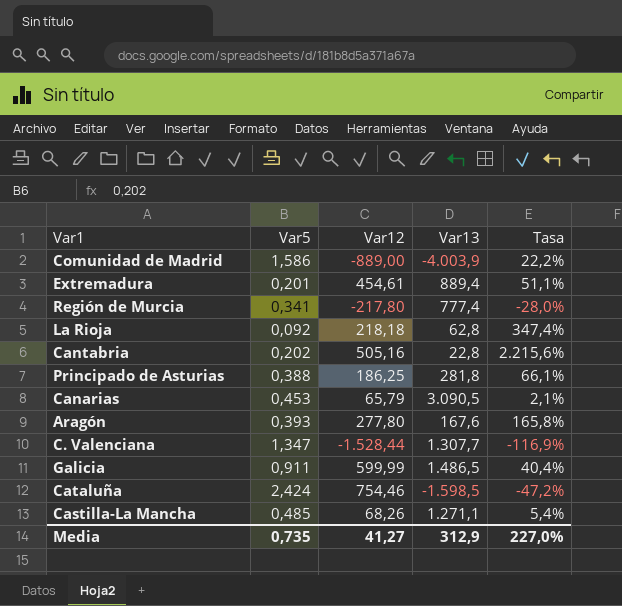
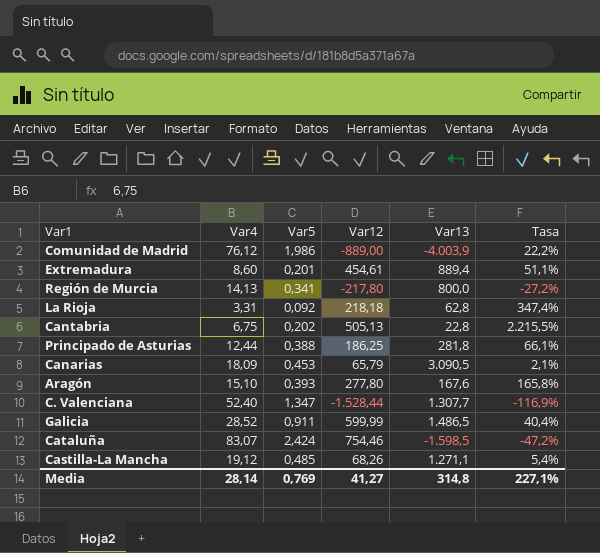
column Var4 | position: none -> 2
Comunidad de Madrid | Var5: 1,586 -> 1,986
Región de Murcia | Var13: 777,4 -> 800,0
Región de Murcia | Tasa: -28,0% -> -27,2%
Cantabria | Var12: 505,16 -> 505,13
Cantabria | Tasa: 2.215,6% -> 2.215,5%
Media | Var5: 0,735 -> 0,769
Media | Var13: 312,9 -> 314,8
Media | Tasa: 227,0% -> 227,1%

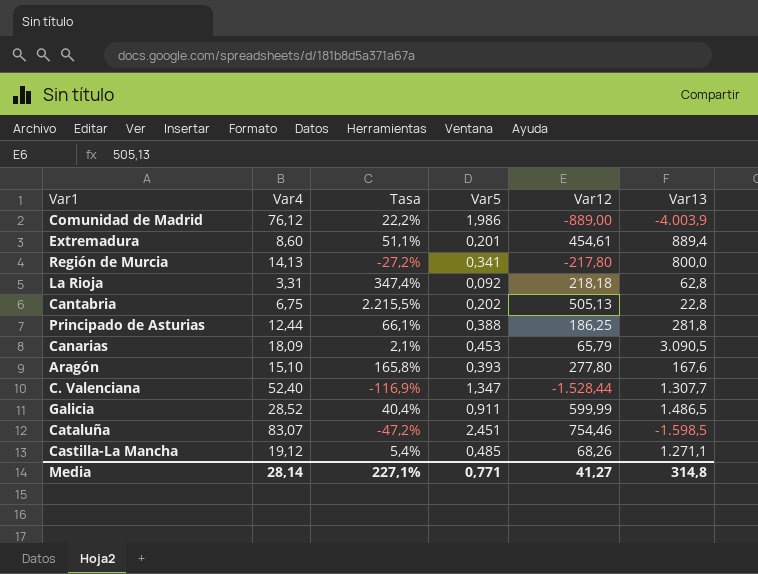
column Tasa | position: 6 -> 3
Cataluña | Var5: 2,424 -> 2,451
Media | Var5: 0,769 -> 0,771

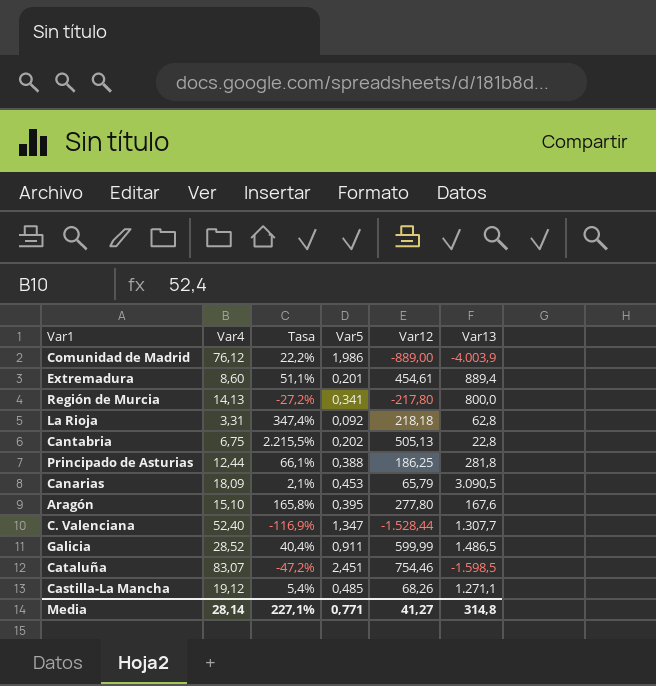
Aragón | Var5: 0,393 -> 0,395

